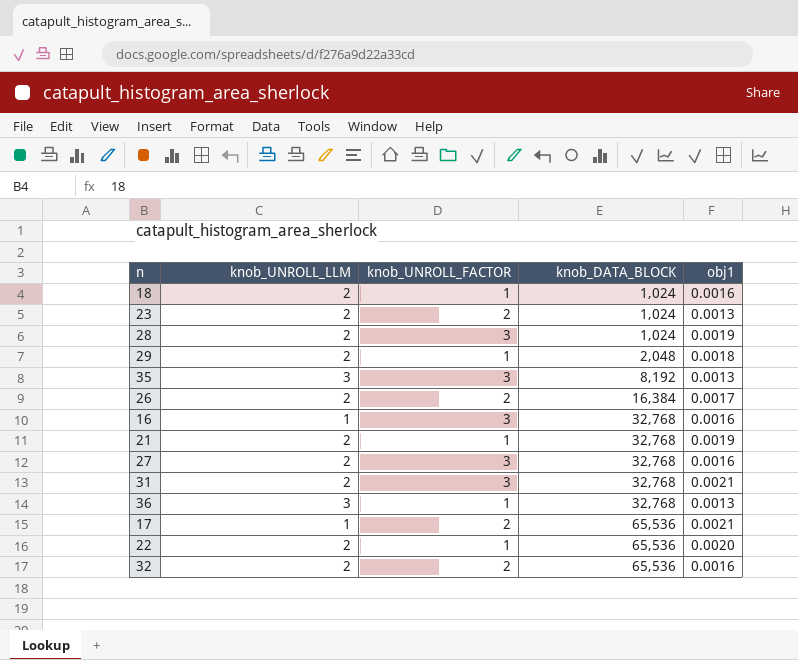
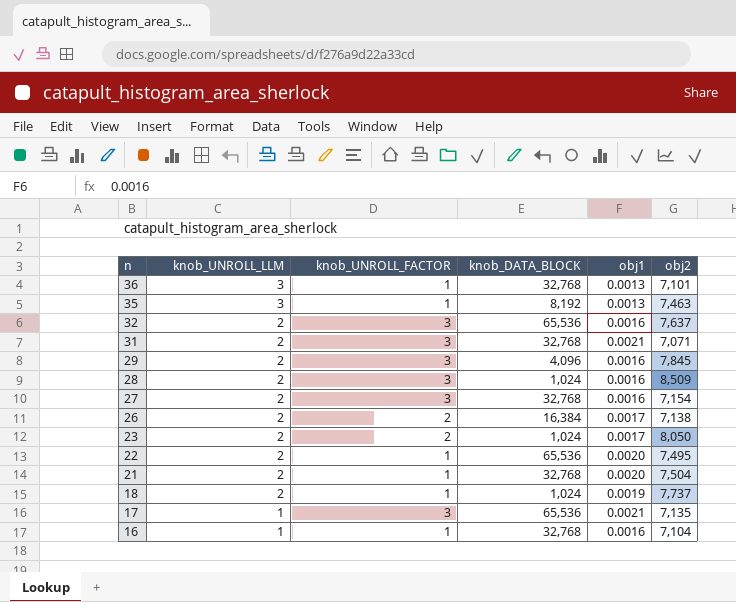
row order: knob_DATA_BLOCK ascending -> n descending
column obj2 | position: none -> 6
35 | knob_UNROLL_FACTOR: 3 -> 1
32 | knob_UNROLL_FACTOR: 2 -> 3
29 | knob_UNROLL_FACTOR: 1 -> 3
29 | knob_DATA_BLOCK: 2,048 -> 4,096
29 | obj1: 0.0018 -> 0.0016
28 | obj1: 0.0019 -> 0.0016
23 | obj1: 0.0013 -> 0.0017
21 | obj1: 0.0019 -> 0.0020
18 | obj1: 0.0016 -> 0.0019
17 | knob_UNROLL_FACTOR: 2 -> 3
16 | knob_UNROLL_FACTOR: 3 -> 1

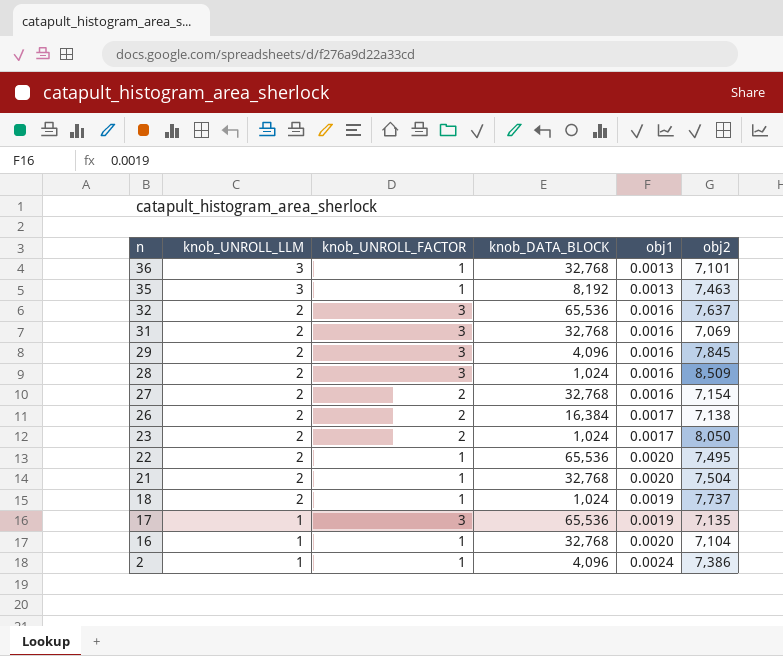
31 | obj1: 0.0021 -> 0.0016
31 | obj2: 7,071 -> 7,069
27 | knob_UNROLL_FACTOR: 3 -> 2
17 | obj1: 0.0021 -> 0.0019
16 | obj1: 0.0016 -> 0.0020
row 2: none -> 1 | 1 | 4,096 | 0.0024 | 7,386

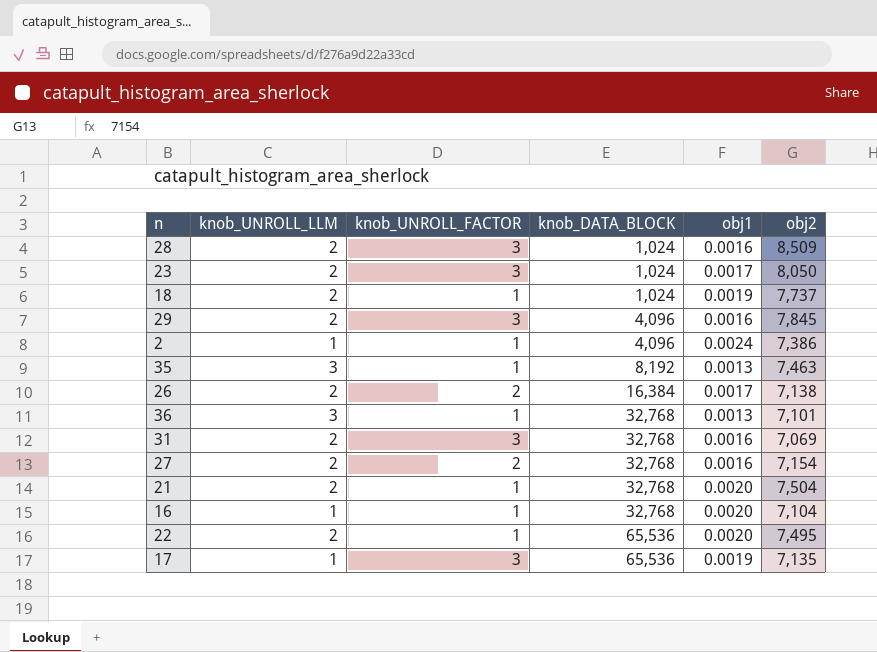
row order: n descending -> knob_DATA_BLOCK ascending
row 32: 2 | 3 | 65,536 | 0.0016 | 7,637 -> none
23 | knob_UNROLL_FACTOR: 2 -> 3

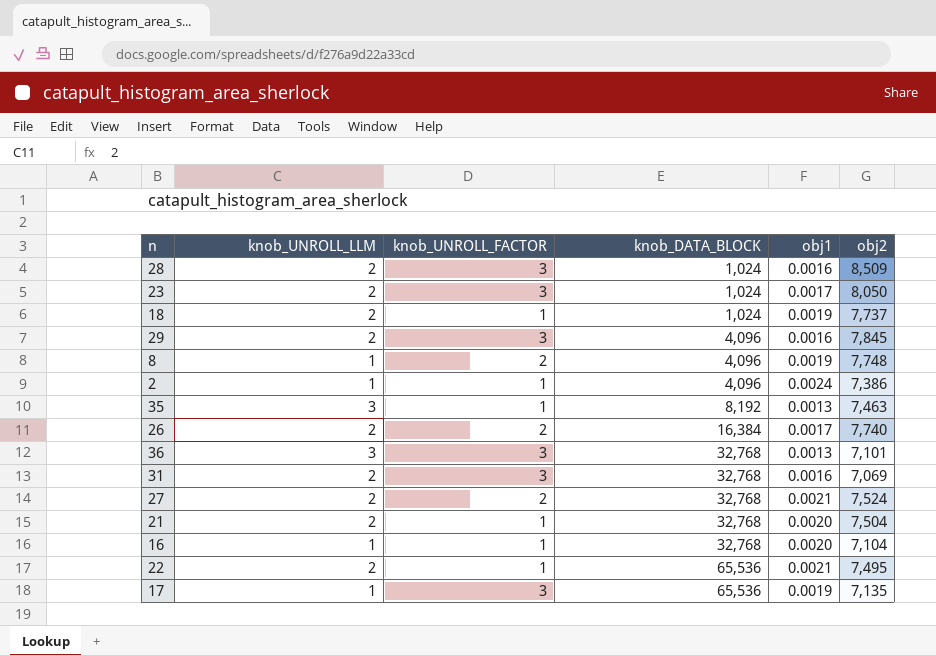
row 8: none -> 1 | 2 | 4,096 | 0.0019 | 7,748
26 | obj2: 7,138 -> 7,740
36 | knob_UNROLL_FACTOR: 1 -> 3
27 | obj1: 0.0016 -> 0.0021
27 | obj2: 7,154 -> 7,524
22 | obj1: 0.0020 -> 0.0021

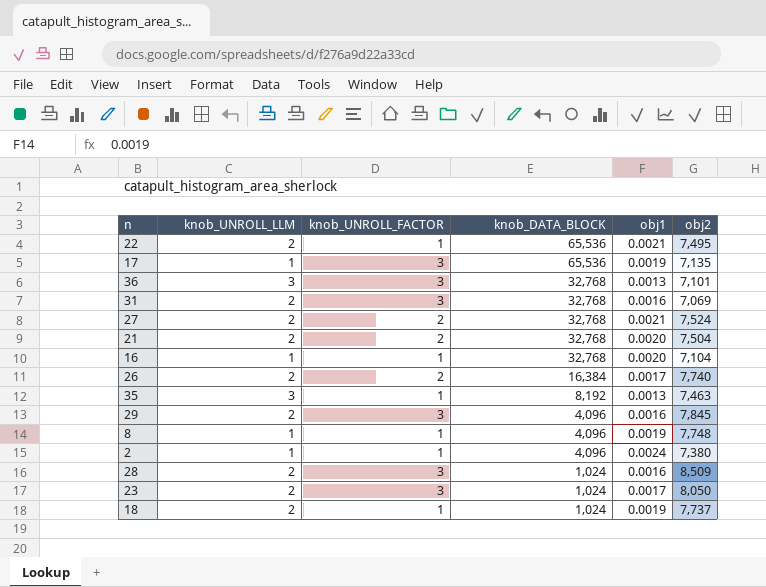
row order: knob_DATA_BLOCK ascending -> knob_DATA_BLOCK descending
21 | knob_UNROLL_FACTOR: 1 -> 2
8 | knob_UNROLL_FACTOR: 2 -> 1
2 | obj2: 7,386 -> 7,380

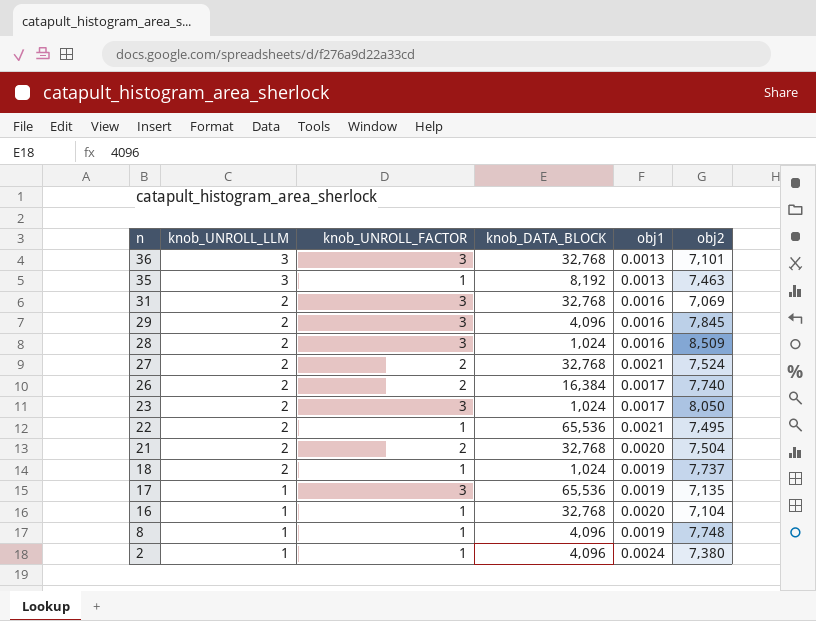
row order: knob_DATA_BLOCK descending -> n descending

